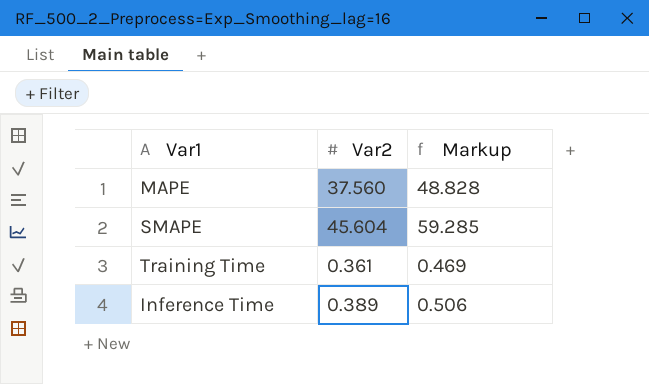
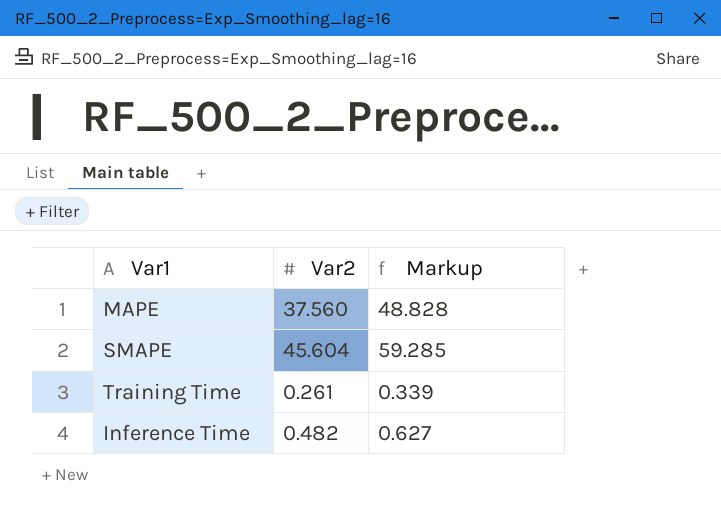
Training Time | Var2: 0.361 -> 0.261
Training Time | Markup: 0.469 -> 0.339
Inference Time | Var2: 0.389 -> 0.482
Inference Time | Markup: 0.506 -> 0.627

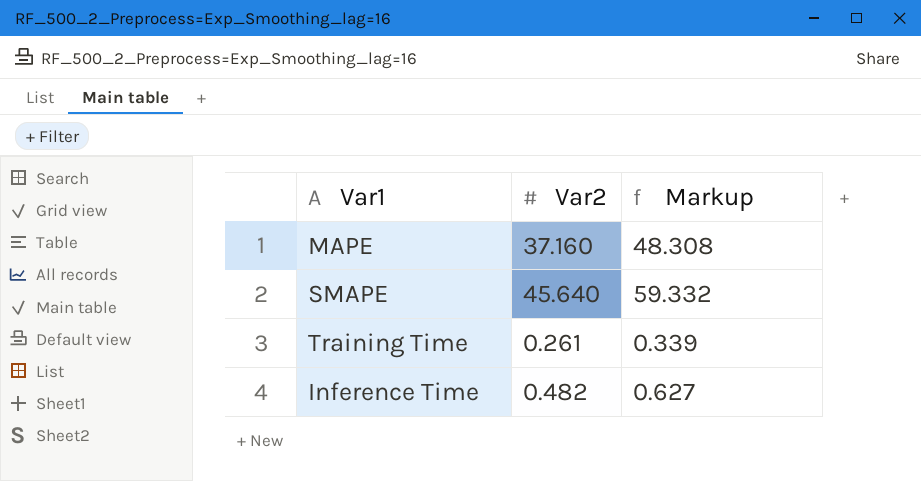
MAPE | Var2: 37.560 -> 37.160
MAPE | Markup: 48.828 -> 48.308
SMAPE | Var2: 45.604 -> 45.640
SMAPE | Markup: 59.285 -> 59.332

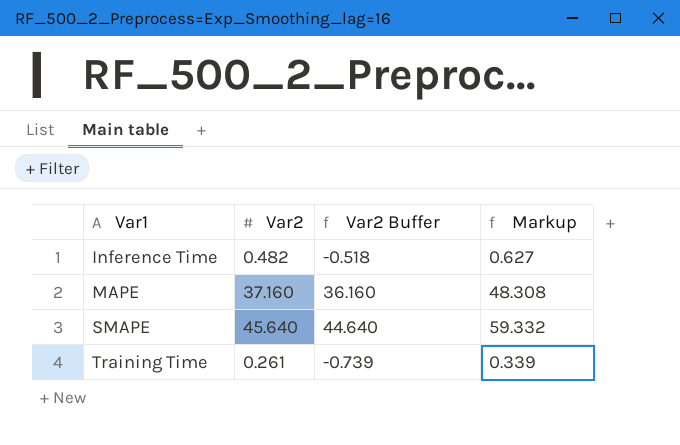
row order: none -> Var1 ascending
column Var2 Buffer | formula: none -> [Var2] - 1

